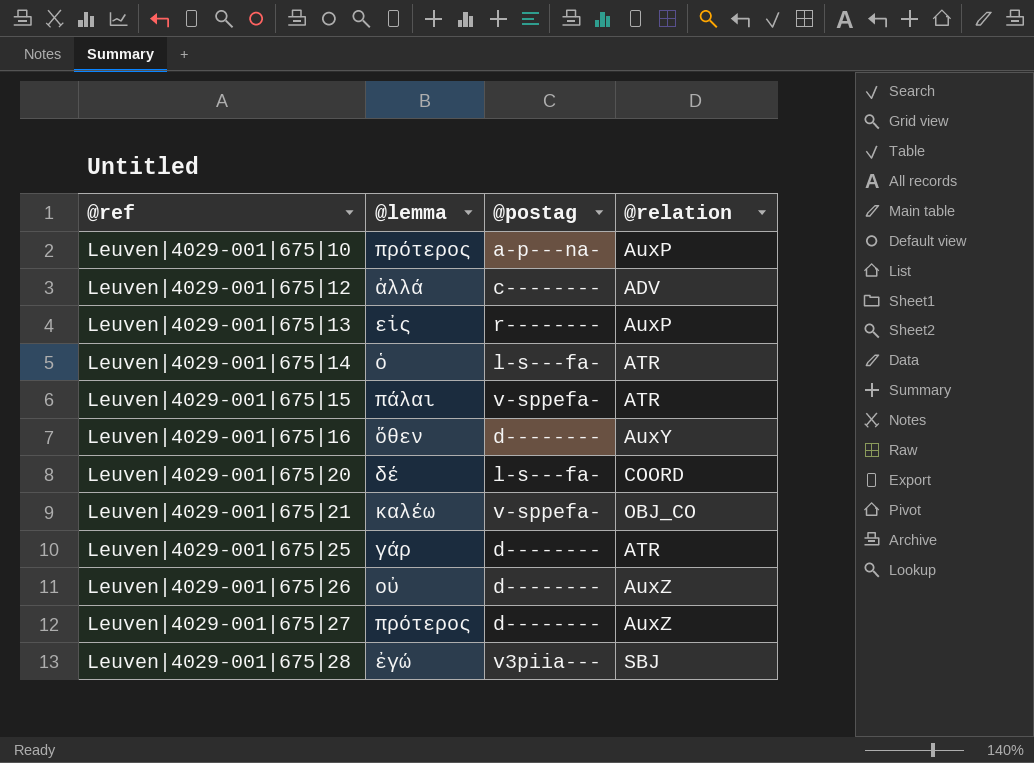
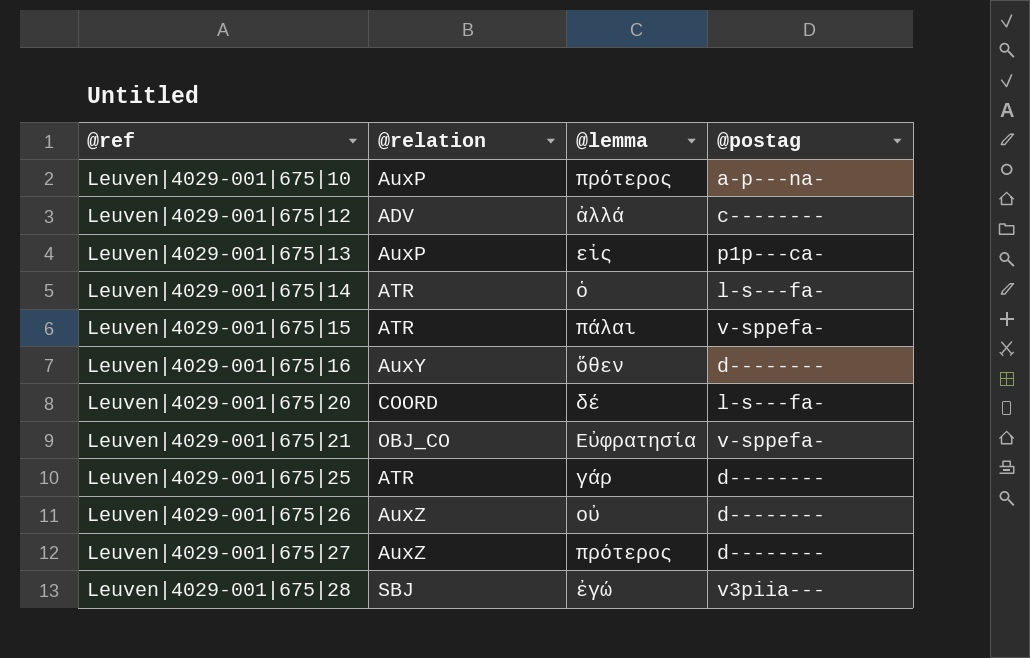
column @relation | position: 4 -> 2
Leuven|4029-001|675|13 | @postag: r-------- -> p1p---ca-
Leuven|4029-001|675|21 | @lemma: καλέω -> Εὐφρατησία

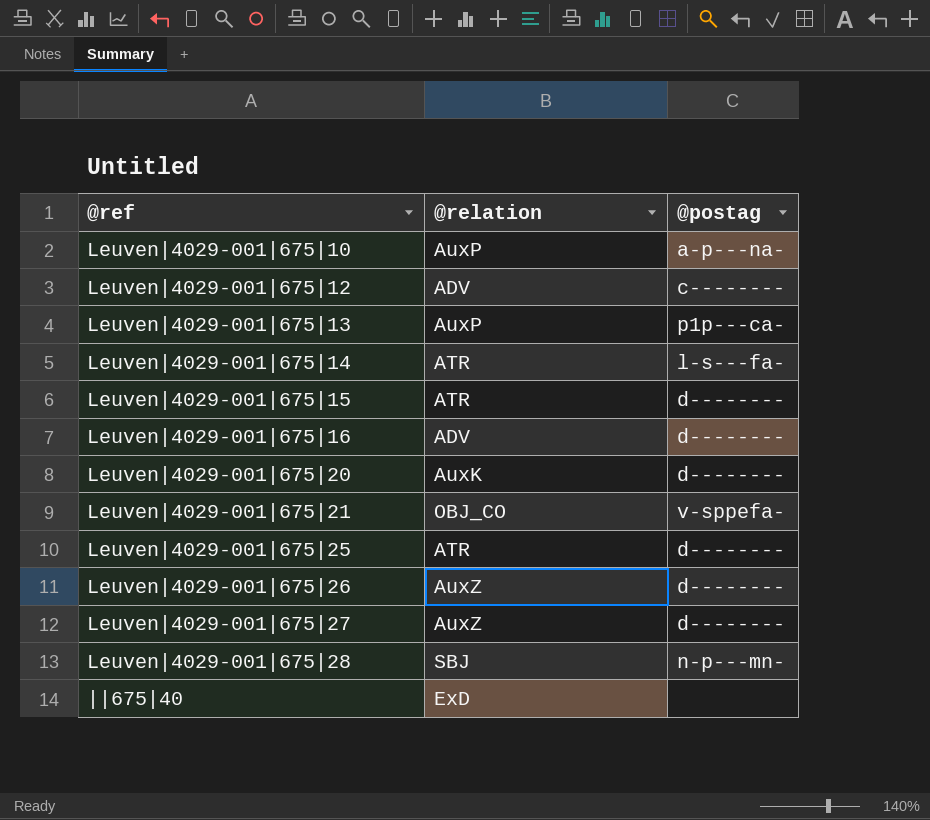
column @lemma | position: 3 -> none
Leuven|4029-001|675|15 | @postag: v-sppefa- -> d--------
Leuven|4029-001|675|16 | @relation: AuxY -> ADV
Leuven|4029-001|675|20 | @relation: COORD -> AuxK
Leuven|4029-001|675|20 | @postag: l-s---fa- -> d--------
Leuven|4029-001|675|28 | @postag: v3piia--- -> n-p---mn-
row ||675|40: none -> ExD | none

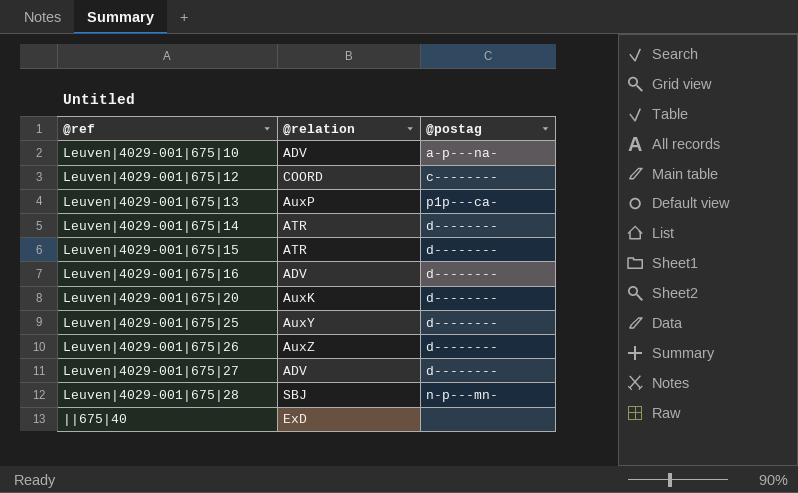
row Leuven|4029-001|675|21: OBJ_CO | v-sppefa- -> none
Leuven|4029-001|675|10 | @relation: AuxP -> ADV
Leuven|4029-001|675|12 | @relation: ADV -> COORD
Leuven|4029-001|675|14 | @postag: l-s---fa- -> d--------
Leuven|4029-001|675|25 | @relation: ATR -> AuxY
Leuven|4029-001|675|27 | @relation: AuxZ -> ADV

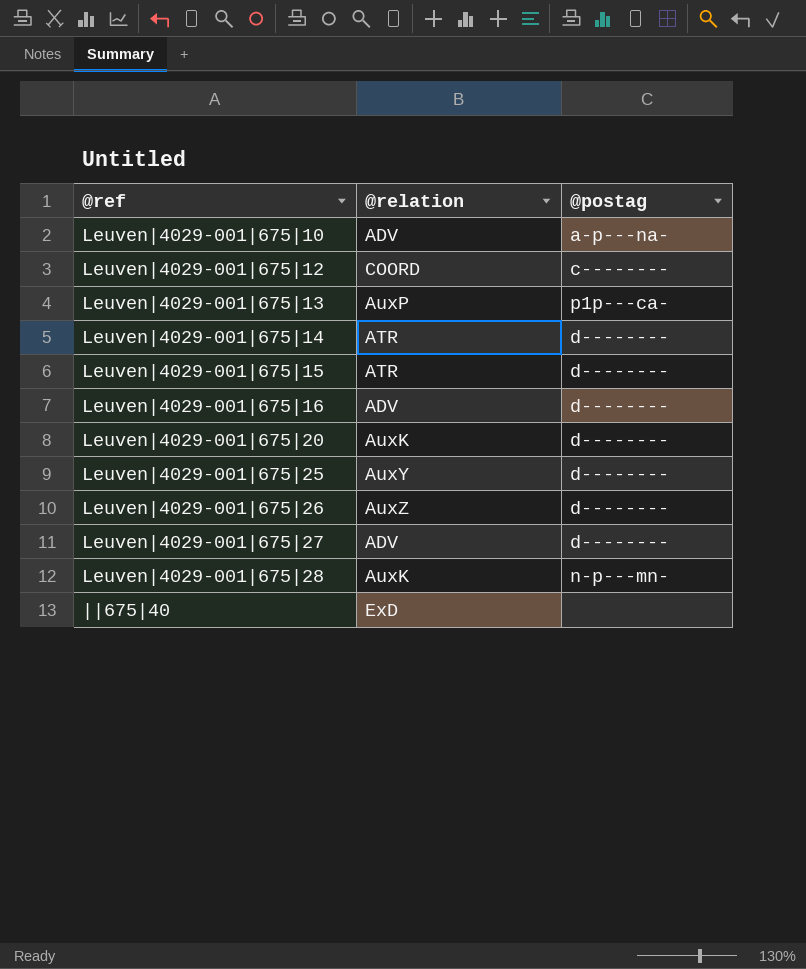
Leuven|4029-001|675|28 | @relation: SBJ -> AuxK

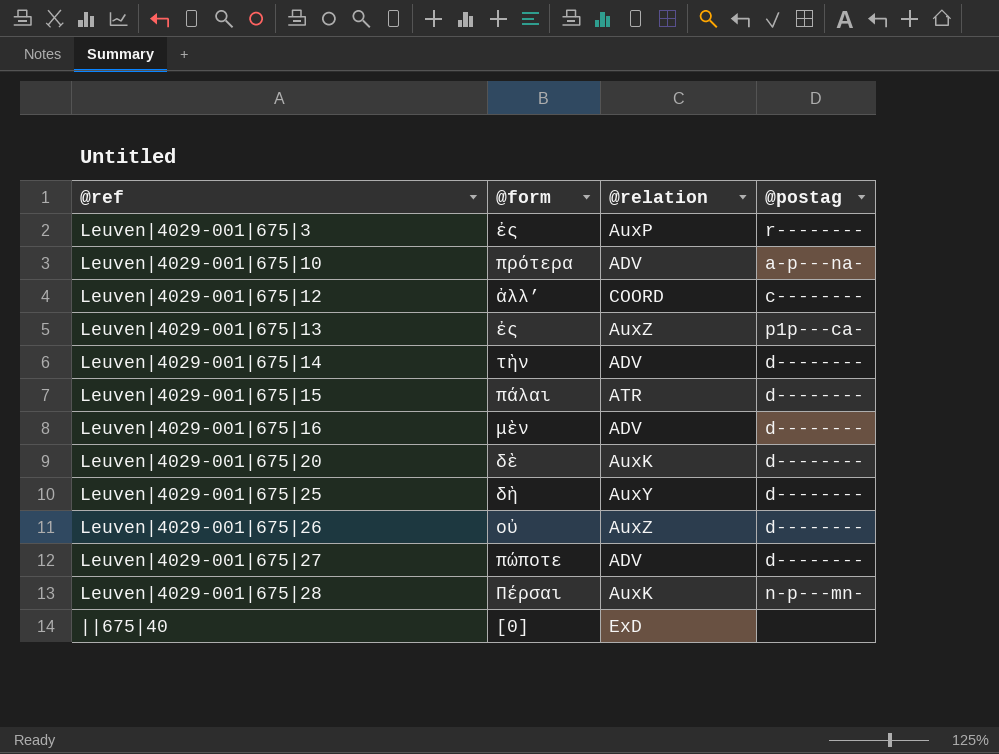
column @form | position: none -> 2
row Leuven|4029-001|675|3: none -> ἐς | AuxP | r--------
Leuven|4029-001|675|13 | @relation: AuxP -> AuxZ
Leuven|4029-001|675|14 | @relation: ATR -> ADV

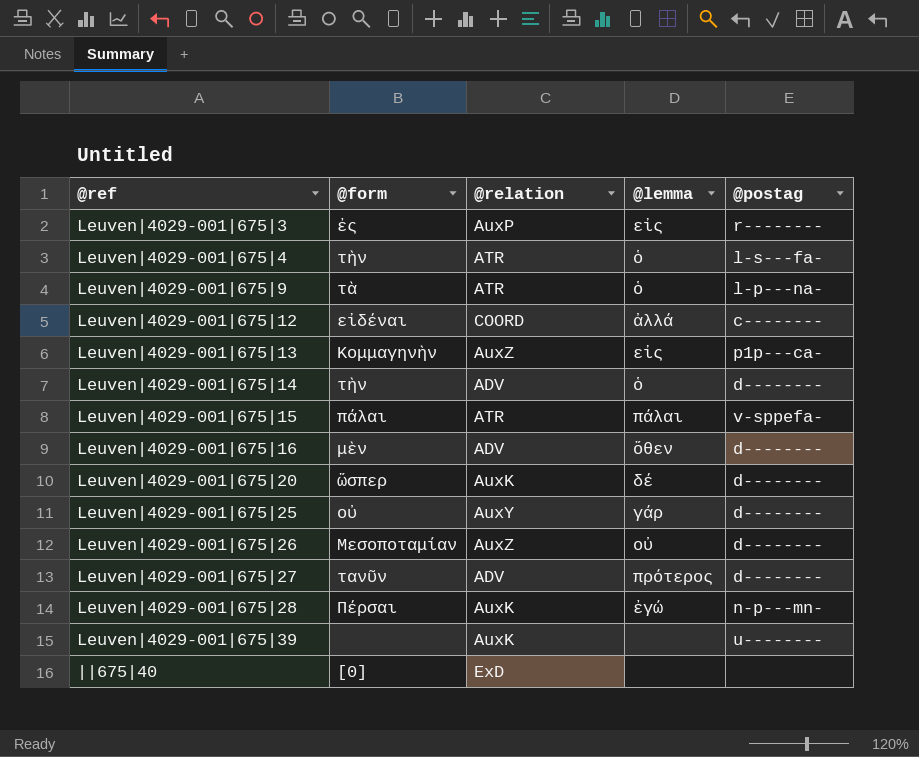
column @lemma | position: none -> 4
row Leuven|4029-001|675|10: πρότερα | ADV | a-p---na- -> none
row Leuven|4029-001|675|4: none -> τὴν | ATR | ὁ | l-s---fa-
row Leuven|4029-001|675|9: none -> τὰ | ATR | ὁ | l-p---na-
Leuven|4029-001|675|12 | @form: ἀλλ’ -> εἰδέναι
Leuven|4029-001|675|13 | @form: ἐς -> Κομμαγηνὴν
Leuven|4029-001|675|15 | @postag: d-------- -> v-sppefa-
Leuven|4029-001|675|20 | @form: δὲ -> ὥσπερ
Leuven|4029-001|675|25 | @form: δὴ -> οὐ
Leuven|4029-001|675|26 | @form: οὐ -> Μεσοποταμίαν
Leuven|4029-001|675|27 | @form: πώποτε -> τανῦν
row Leuven|4029-001|675|39: none -> none | AuxK | none | u--------

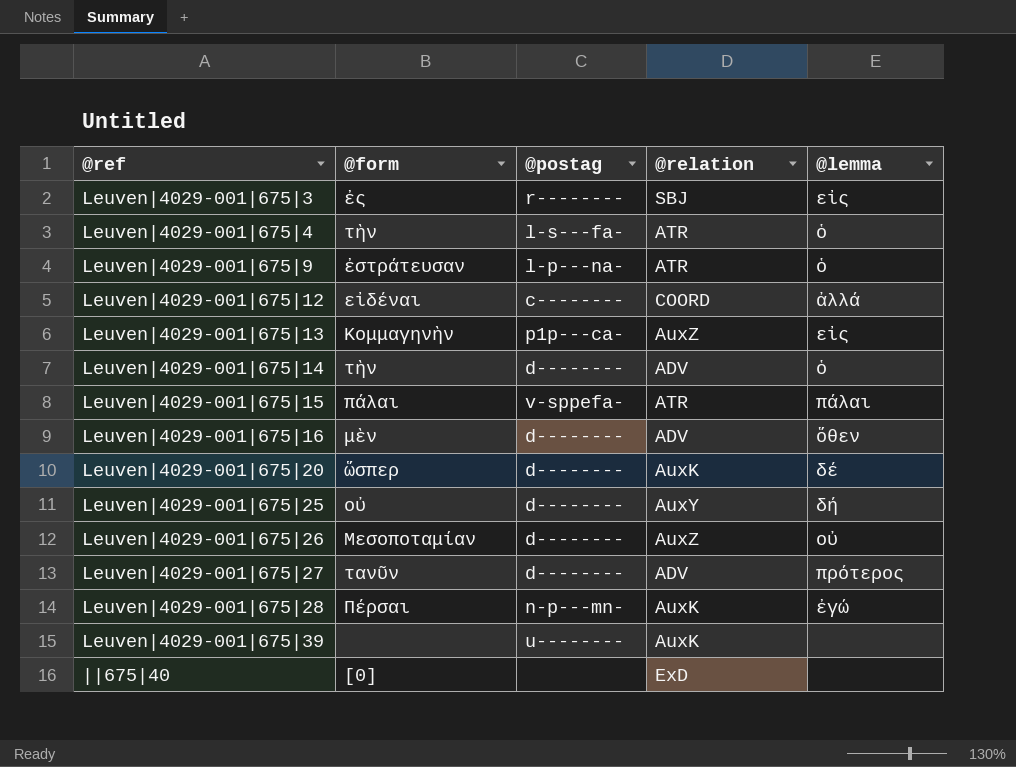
column @postag | position: 5 -> 3
Leuven|4029-001|675|3 | @relation: AuxP -> SBJ
Leuven|4029-001|675|9 | @form: τὰ -> ἐστράτευσαν
Leuven|4029-001|675|25 | @lemma: γάρ -> δή

